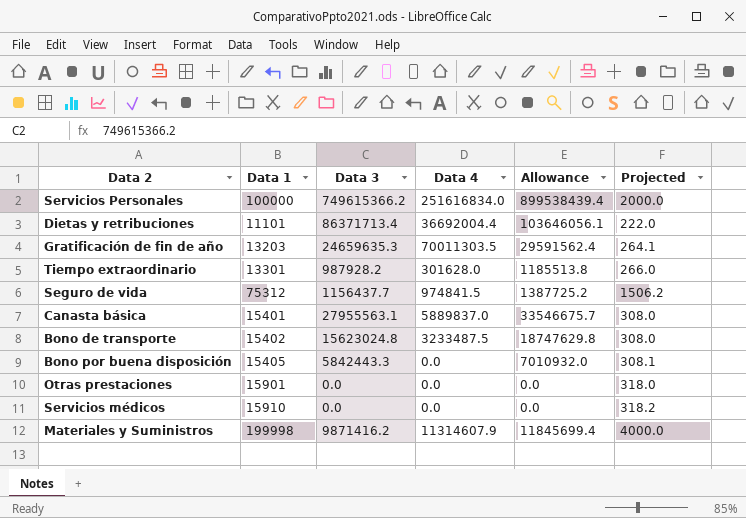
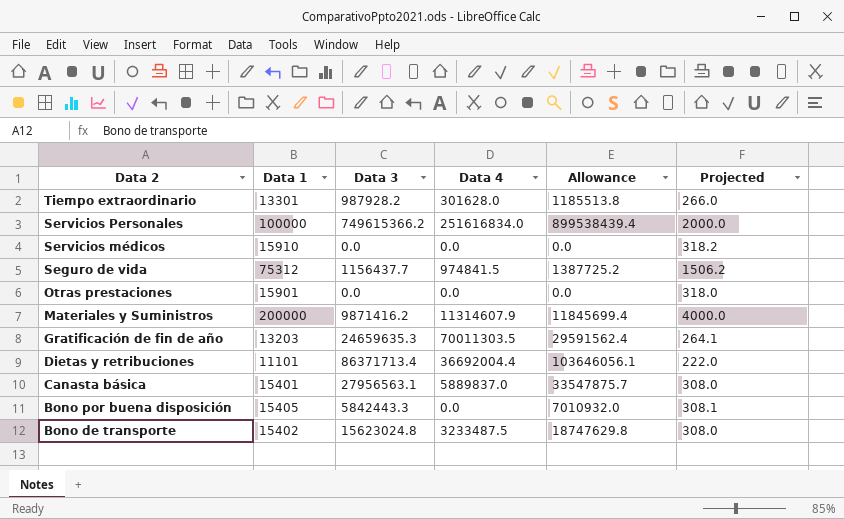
row order: none -> Data 2 descending
Materiales y Suministros | Data 1: 199998 -> 200000
Canasta básica | Data 3: 27955563.1 -> 27956563.1
Canasta básica | Allowance: 33546675.7 -> 33547875.7

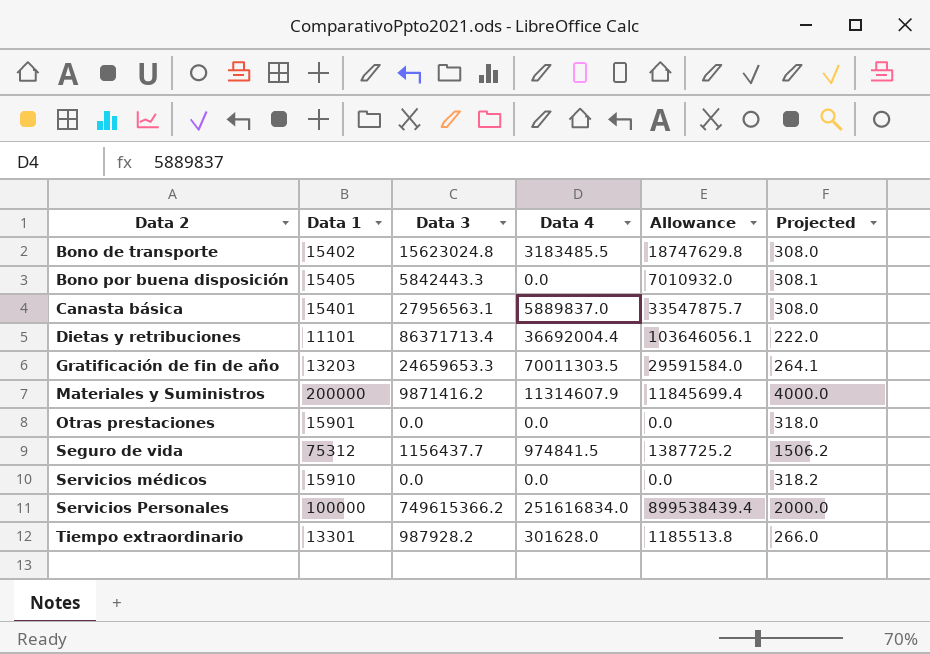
row order: Data 2 descending -> Data 2 ascending
Bono de transporte | Data 4: 3233487.5 -> 3183485.5
Gratificación de fin de año | Data 3: 24659635.3 -> 24659653.3
Gratificación de fin de año | Allowance: 29591562.4 -> 29591584.0

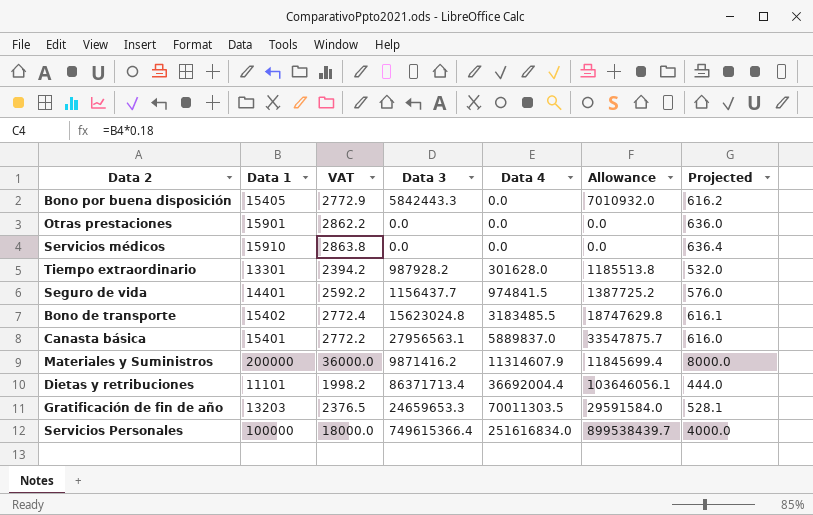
row order: Data 2 ascending -> Data 4 ascending
column VAT | formula: none -> [Data 1] * 0.18
column Projected | formula: [Data 1] * 0.02 -> [Data 1] * 0.04
Seguro de vida | Data 1: 75312 -> 14401
Servicios Personales | Data 3: 749615366.2 -> 749615366.4
Servicios Personales | Allowance: 899538439.4 -> 899538439.7

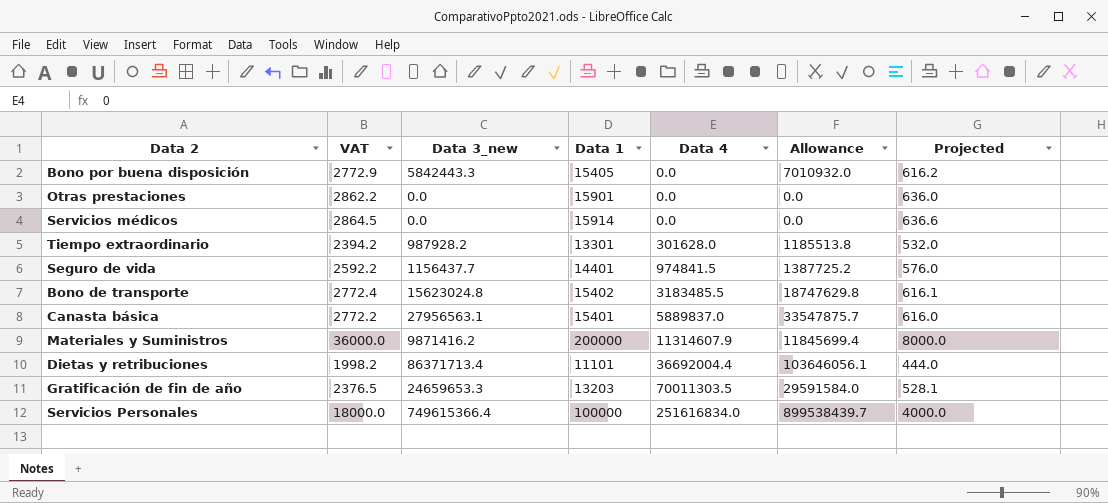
column name: Data 3 -> Data 3_new
column Data 1 | position: 2 -> 4
Servicios médicos | VAT: 2863.8 -> 2864.5
Servicios médicos | Data 1: 15910 -> 15914
Servicios médicos | Projected: 636.4 -> 636.6

